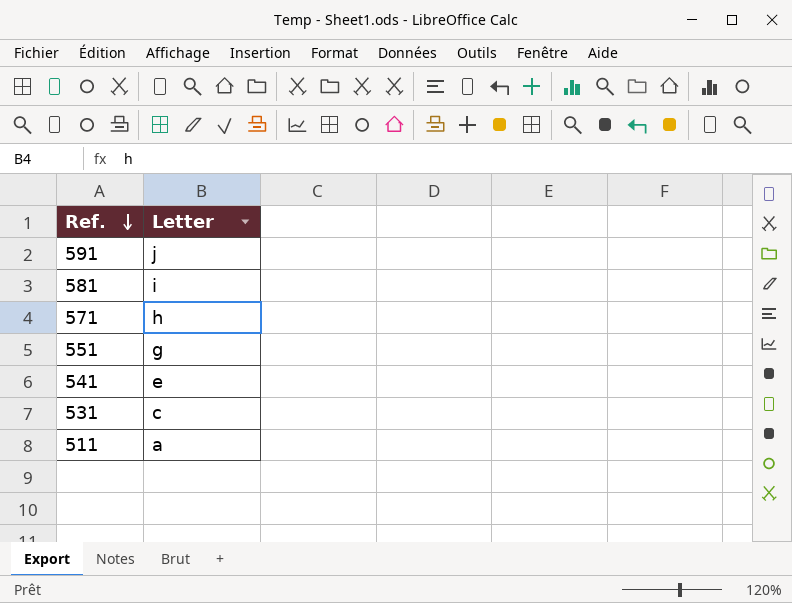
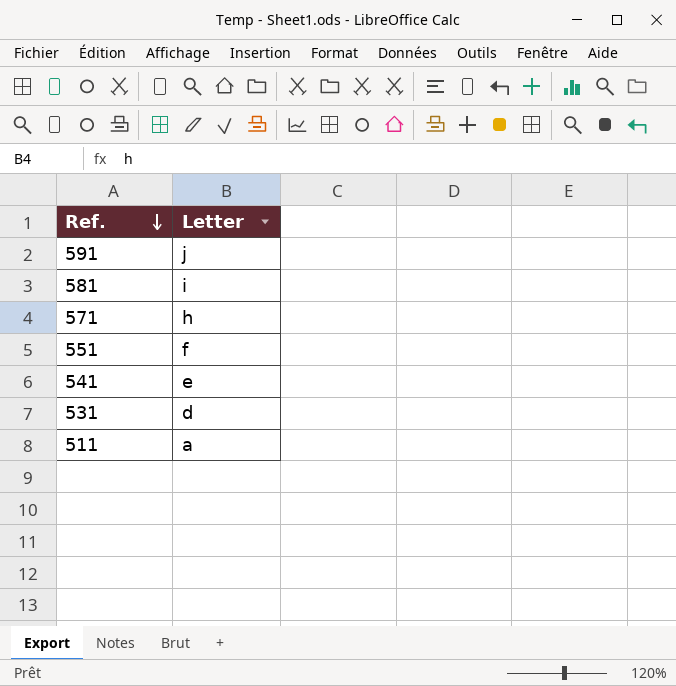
551 | Letter: g -> f
531 | Letter: c -> d

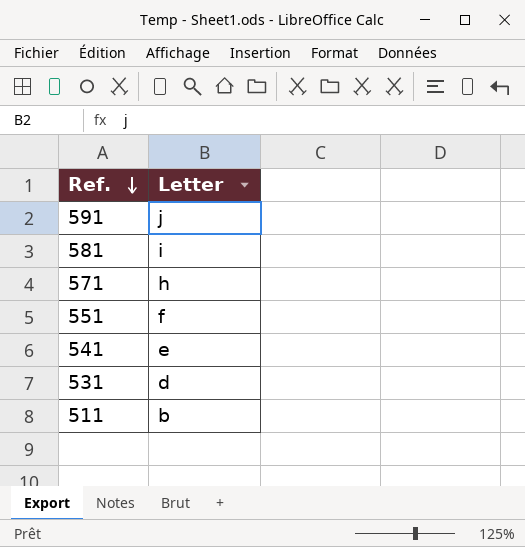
511 | Letter: a -> b

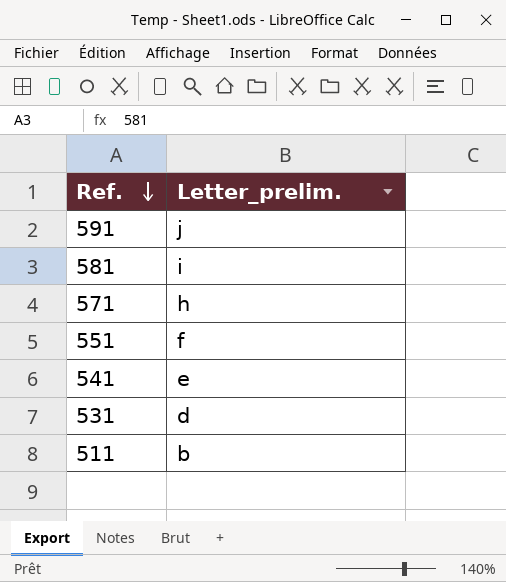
column name: Letter -> Letter_prelim.

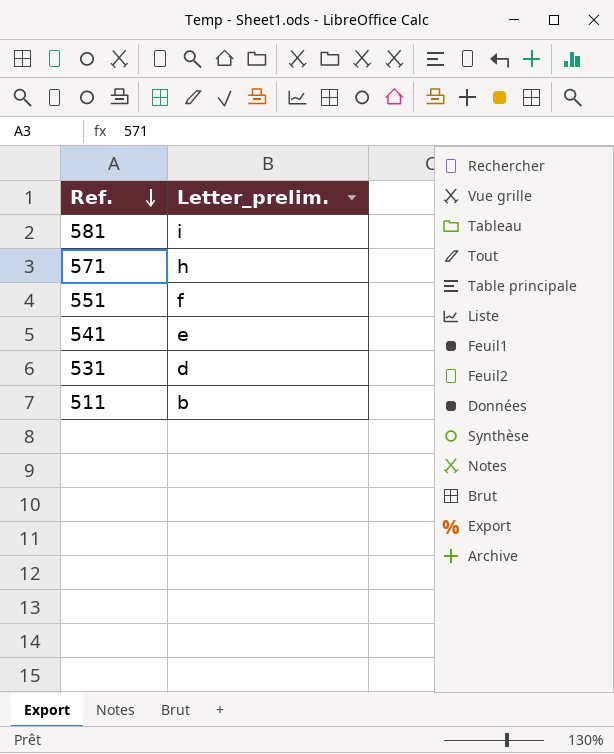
row 591: j -> none

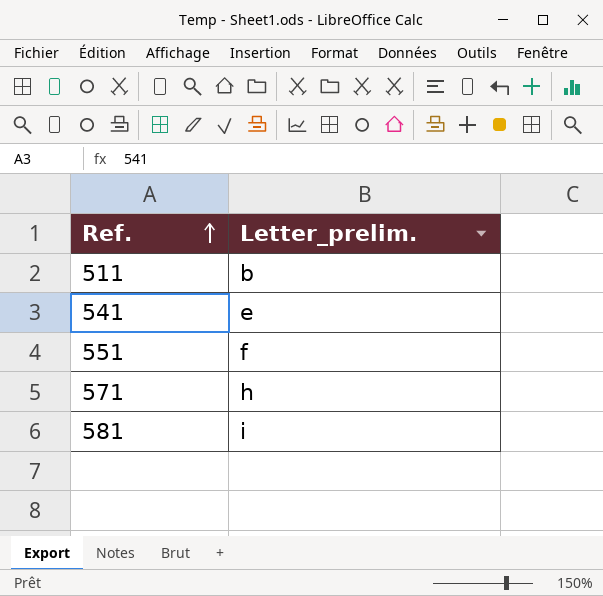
row order: Ref. descending -> Ref. ascending
row 531: d -> none

